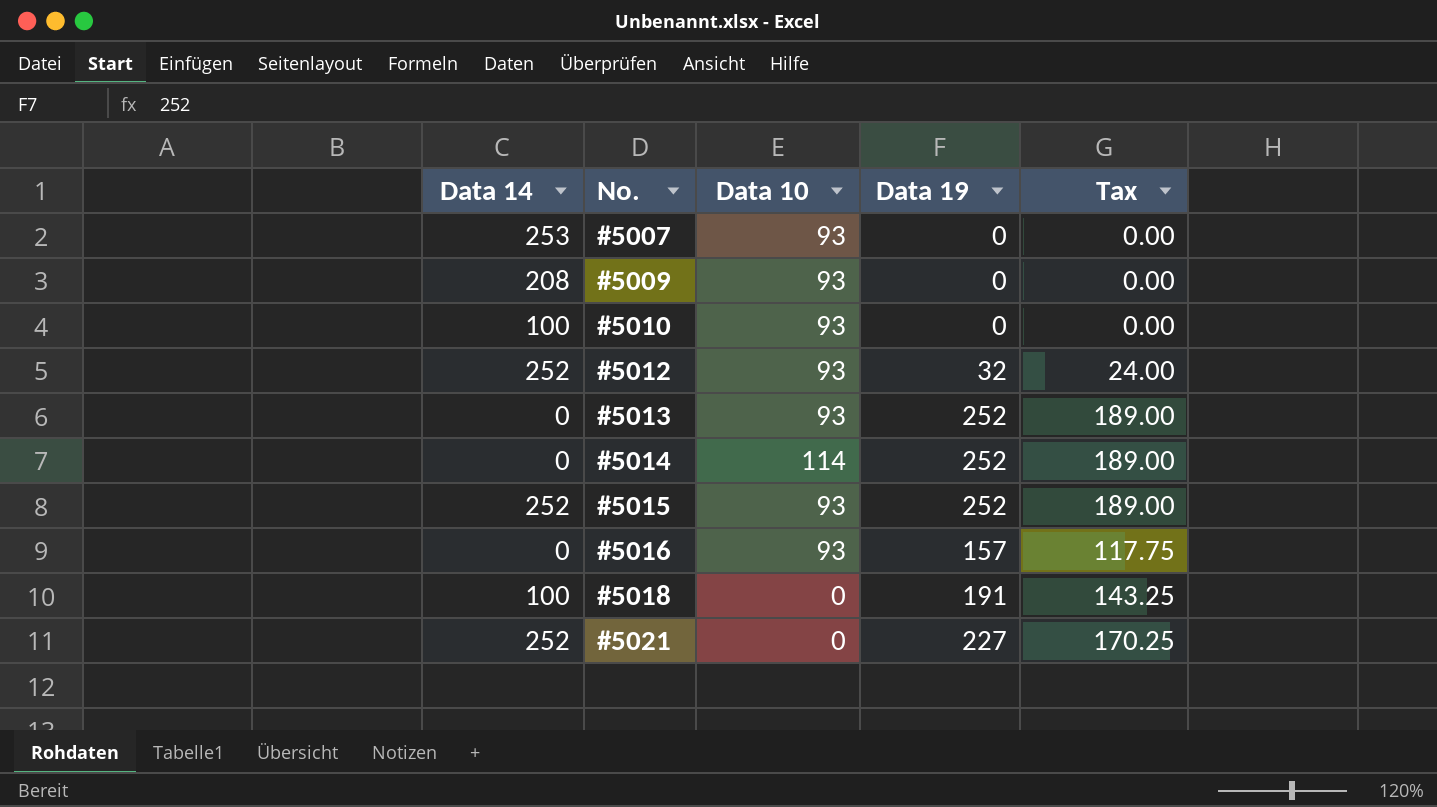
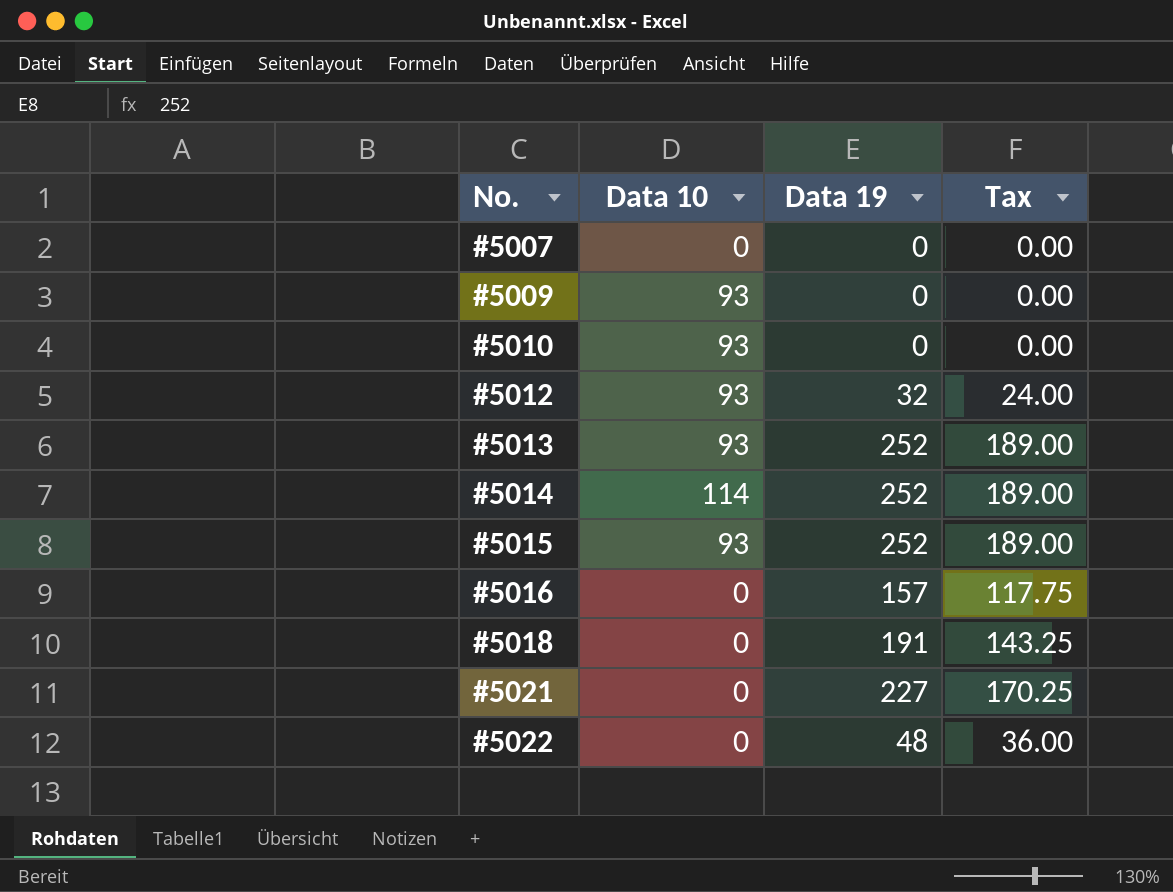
column Data 14 | position: 1 -> none
#5007 | Data 10: 93 -> 0
#5016 | Data 10: 93 -> 0
row #5022: none -> 0 | 48 | 36.00

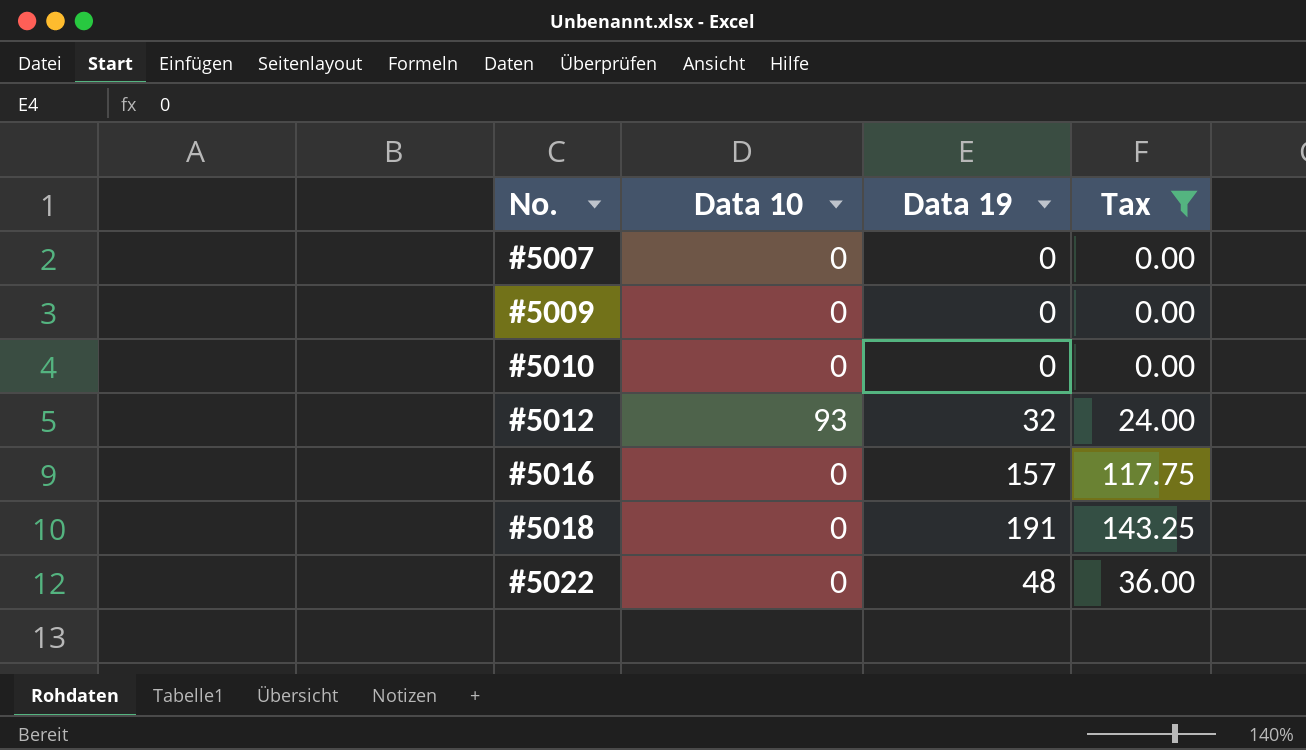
filter: none -> Tax <= 143.25
#5009 | Data 10: 93 -> 0
#5010 | Data 10: 93 -> 0

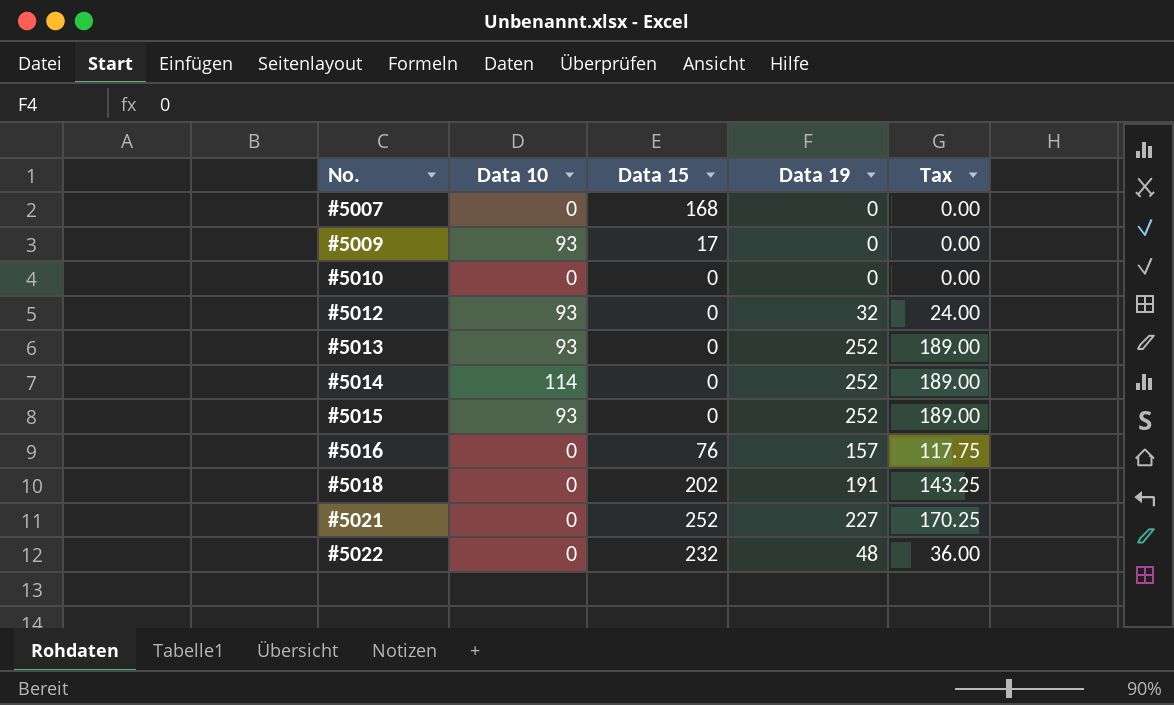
filter: Tax <= 143.25 -> none
column Data 15 | position: none -> 3
#5009 | Data 10: 0 -> 93

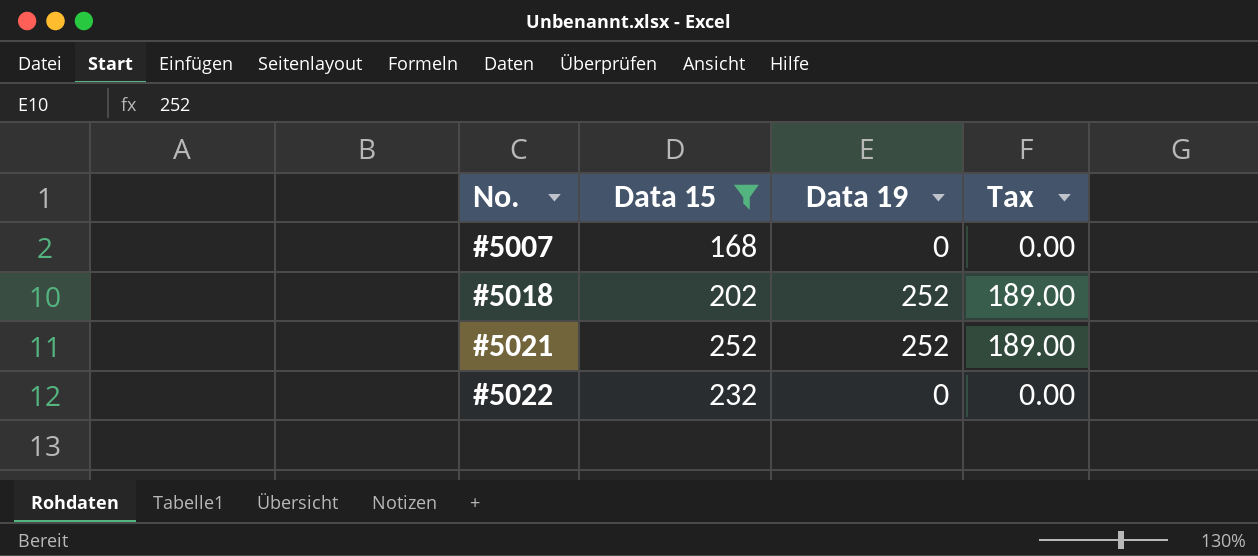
filter: none -> Data 15 >= 168
column Data 10 | position: 2 -> none
#5018 | Data 19: 191 -> 252
#5018 | Tax: 143.25 -> 189.00
#5021 | Data 19: 227 -> 252
#5021 | Tax: 170.25 -> 189.00
#5022 | Data 19: 48 -> 0
#5022 | Tax: 36.00 -> 0.00

